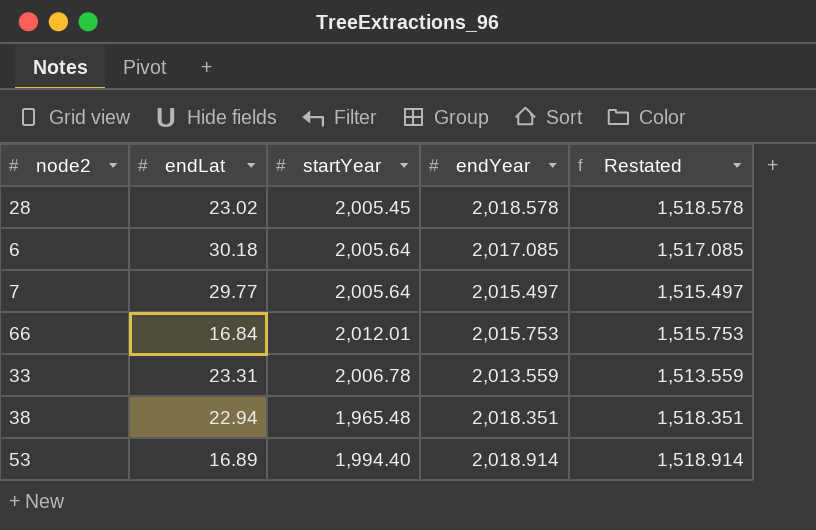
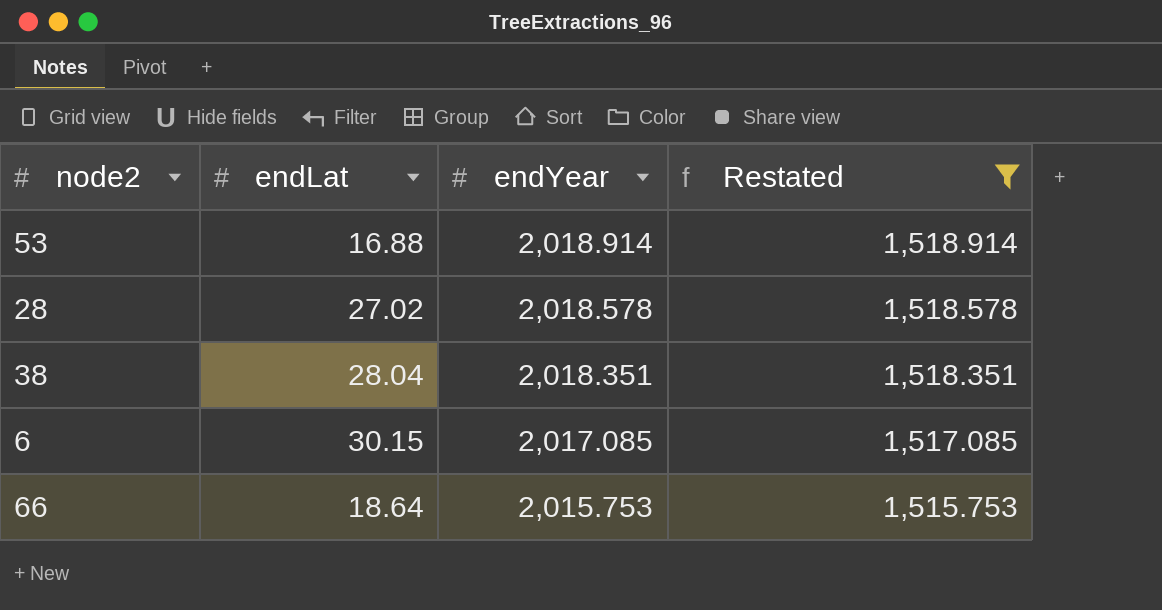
filter: none -> Restated >= 1,515.753
row order: none -> endYear descending
column startYear | position: 3 -> none
53 | endLat: 16.89 -> 16.88
28 | endLat: 23.02 -> 27.02
38 | endLat: 22.94 -> 28.04
6 | endLat: 30.18 -> 30.15
66 | endLat: 16.84 -> 18.64

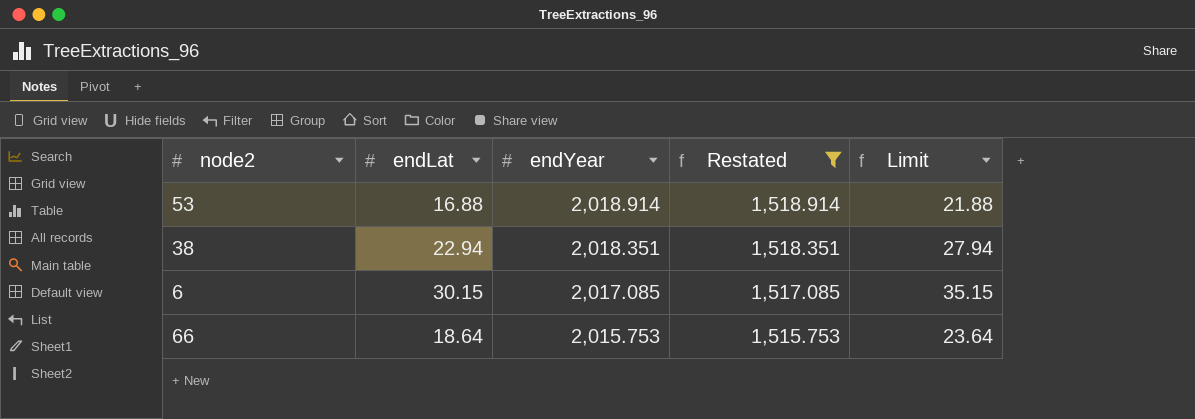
column Limit | formula: none -> [endLat] + 5
row 28: 27.02 | 2,018.578 | 1,518.578 -> none
38 | endLat: 28.04 -> 22.94

